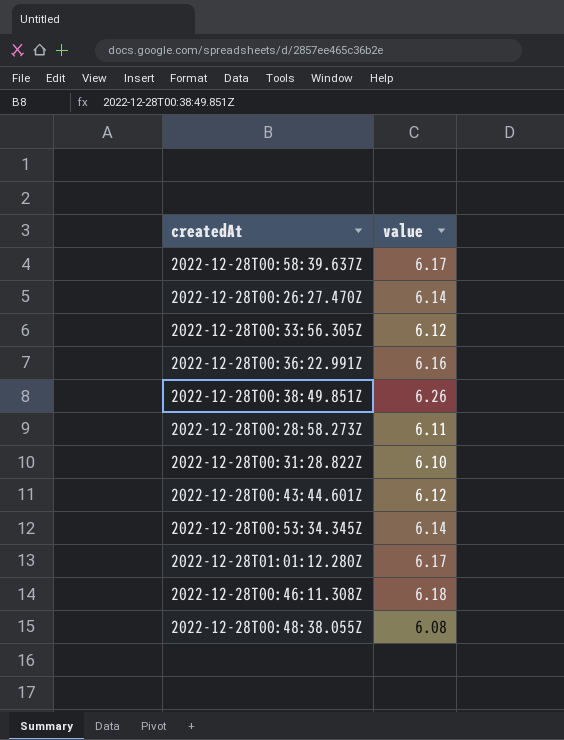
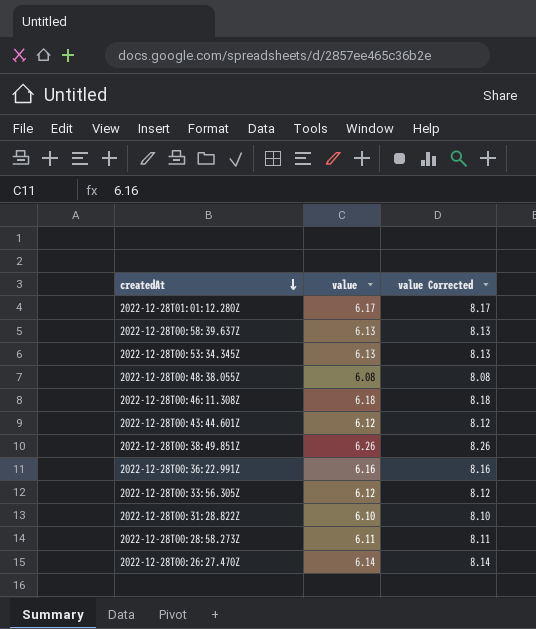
row order: none -> createdAt descending
column value Corrected | formula: none -> [value] + 2
2022-12-28T00:58:39.637Z | value: 6.17 -> 6.13
2022-12-28T00:53:34.345Z | value: 6.14 -> 6.13

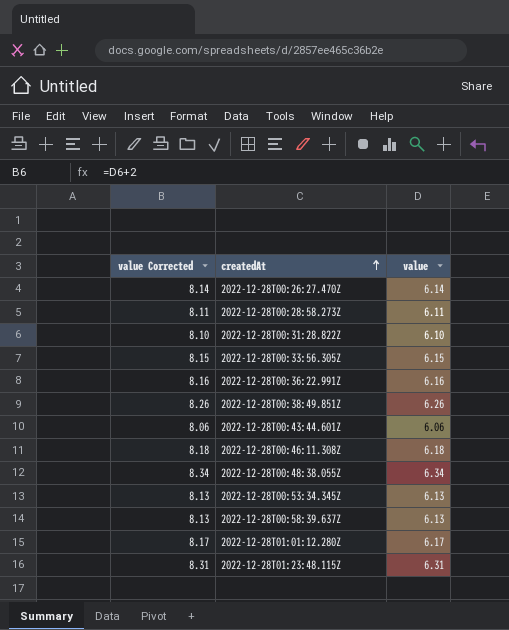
row order: createdAt descending -> createdAt ascending
column value Corrected | position: 3 -> 1
2022-12-28T00:33:56.305Z | value Corrected: 8.12 -> 8.15
2022-12-28T00:33:56.305Z | value: 6.12 -> 6.15
2022-12-28T00:43:44.601Z | value Corrected: 8.12 -> 8.06
2022-12-28T00:43:44.601Z | value: 6.12 -> 6.06
2022-12-28T00:48:38.055Z | value Corrected: 8.08 -> 8.34
2022-12-28T00:48:38.055Z | value: 6.08 -> 6.34
row 2022-12-28T01:23:48.115Z: none -> 8.31 | 6.31

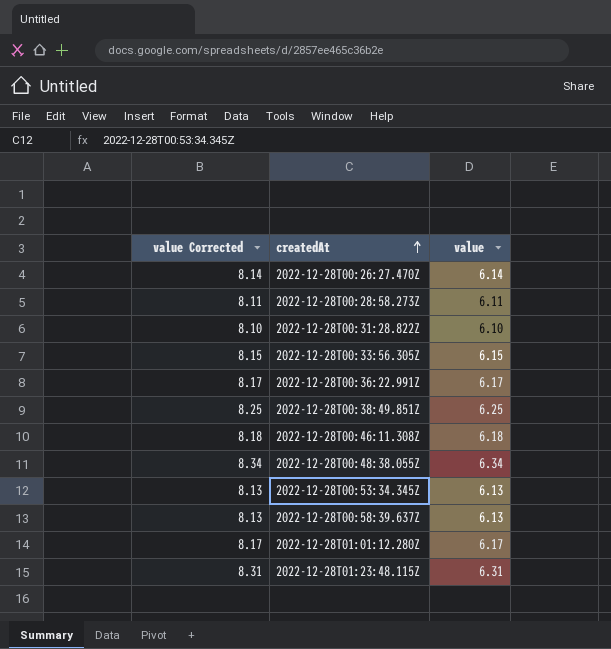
row 2022-12-28T00:43:44.601Z: 8.06 | 6.06 -> none
2022-12-28T00:36:22.991Z | value Corrected: 8.16 -> 8.17
2022-12-28T00:36:22.991Z | value: 6.16 -> 6.17
2022-12-28T00:38:49.851Z | value Corrected: 8.26 -> 8.25
2022-12-28T00:38:49.851Z | value: 6.26 -> 6.25

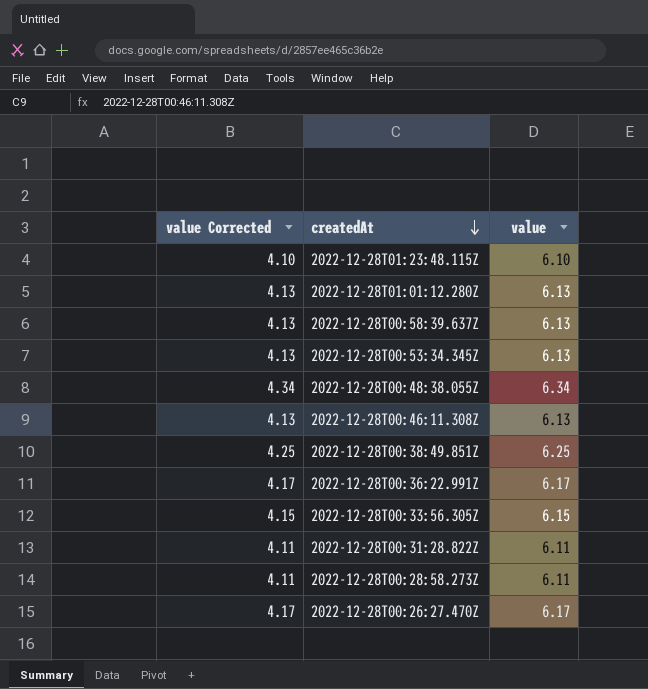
row order: createdAt ascending -> createdAt descending
column value Corrected | formula: [value] + 2 -> [value] - 2
2022-12-28T01:23:48.115Z | value: 6.31 -> 6.10
2022-12-28T01:01:12.280Z | value: 6.17 -> 6.13
2022-12-28T00:46:11.308Z | value: 6.18 -> 6.13
2022-12-28T00:31:28.822Z | value: 6.10 -> 6.11
2022-12-28T00:26:27.470Z | value: 6.14 -> 6.17

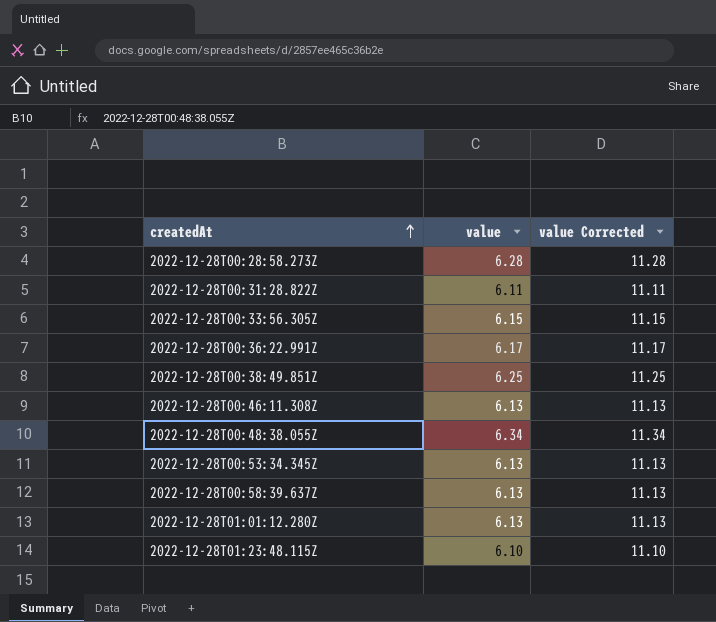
row order: createdAt descending -> createdAt ascending
column value Corrected | formula: [value] - 2 -> [value] + 5
column value Corrected | position: 1 -> 3
row 2022-12-28T00:26:27.470Z: 4.17 | 6.17 -> none
2022-12-28T00:28:58.273Z | value: 6.11 -> 6.28

